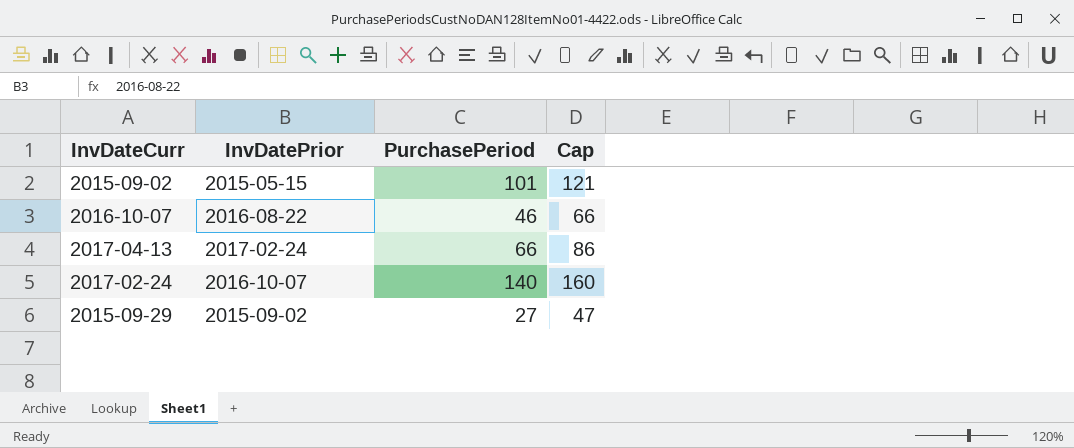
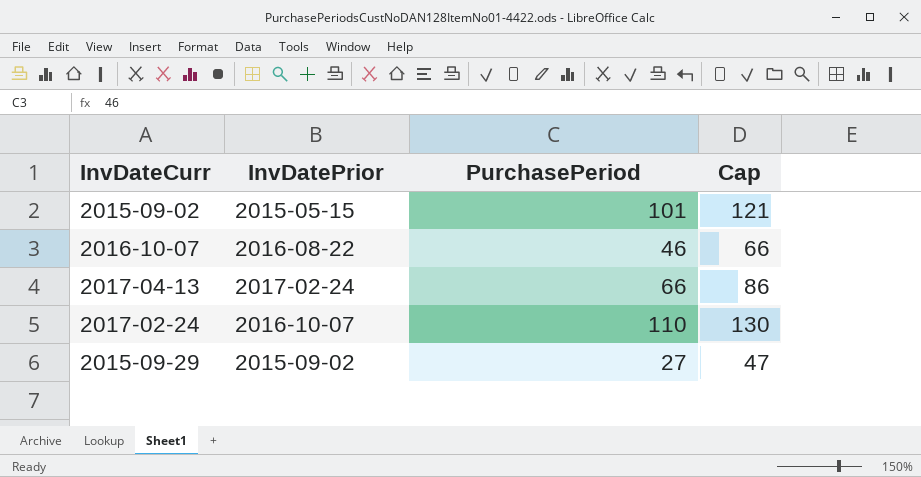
2017-02-24 | PurchasePeriod: 140 -> 110
2017-02-24 | Cap: 160 -> 130

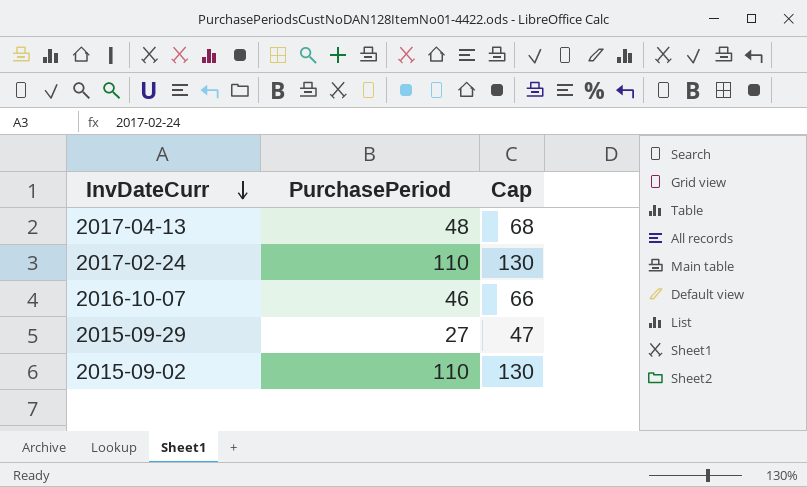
row order: none -> InvDateCurr descending
column InvDatePrior | position: 2 -> none
2017-04-13 | PurchasePeriod: 66 -> 48
2017-04-13 | Cap: 86 -> 68
2015-09-02 | PurchasePeriod: 101 -> 110
2015-09-02 | Cap: 121 -> 130

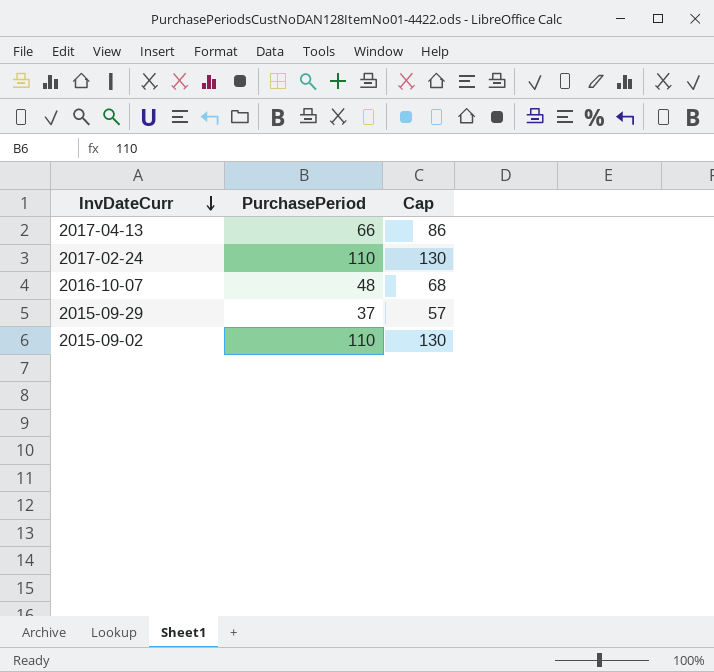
2017-04-13 | PurchasePeriod: 48 -> 66
2017-04-13 | Cap: 68 -> 86
2016-10-07 | PurchasePeriod: 46 -> 48
2016-10-07 | Cap: 66 -> 68
2015-09-29 | PurchasePeriod: 27 -> 37
2015-09-29 | Cap: 47 -> 57

